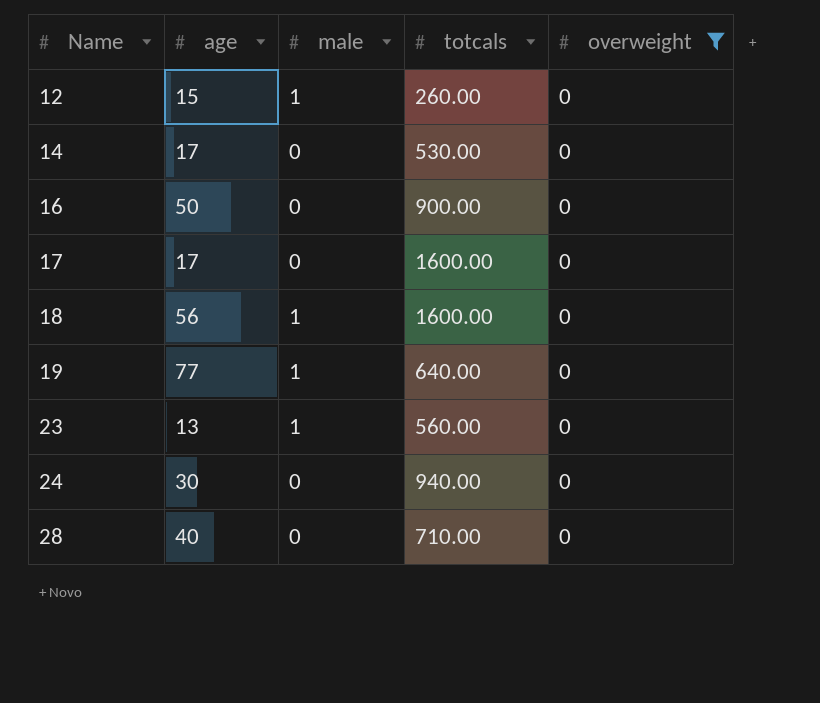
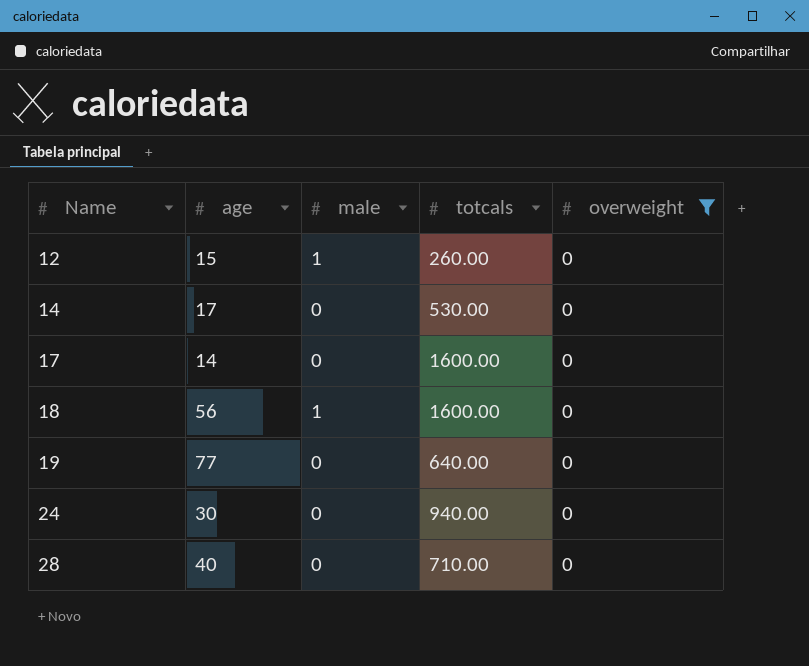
row 16: 50 | 0 | 900.00 | 0 -> none
row 23: 13 | 1 | 560.00 | 0 -> none
17 | age: 17 -> 14
19 | male: 1 -> 0

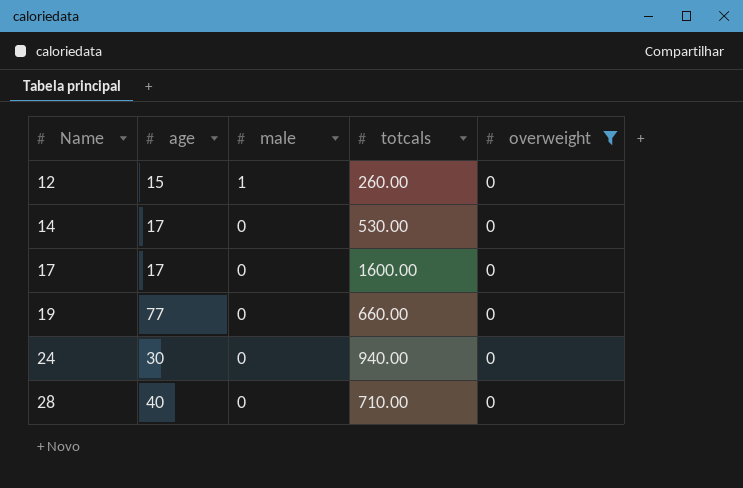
row 18: 56 | 1 | 1600.00 | 0 -> none
17 | age: 14 -> 17
19 | totcals: 640.00 -> 660.00

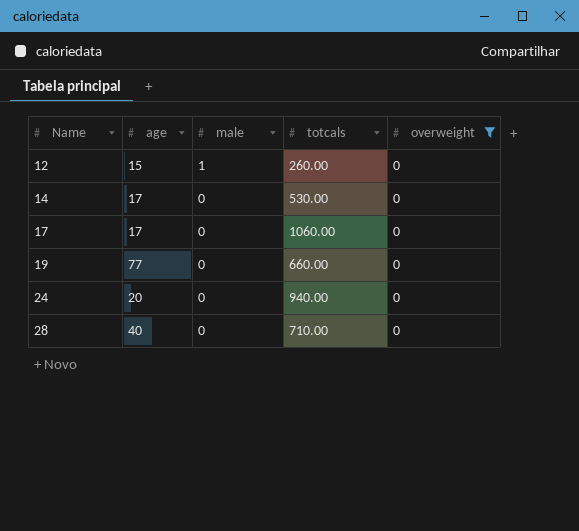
17 | totcals: 1600.00 -> 1060.00
24 | age: 30 -> 20

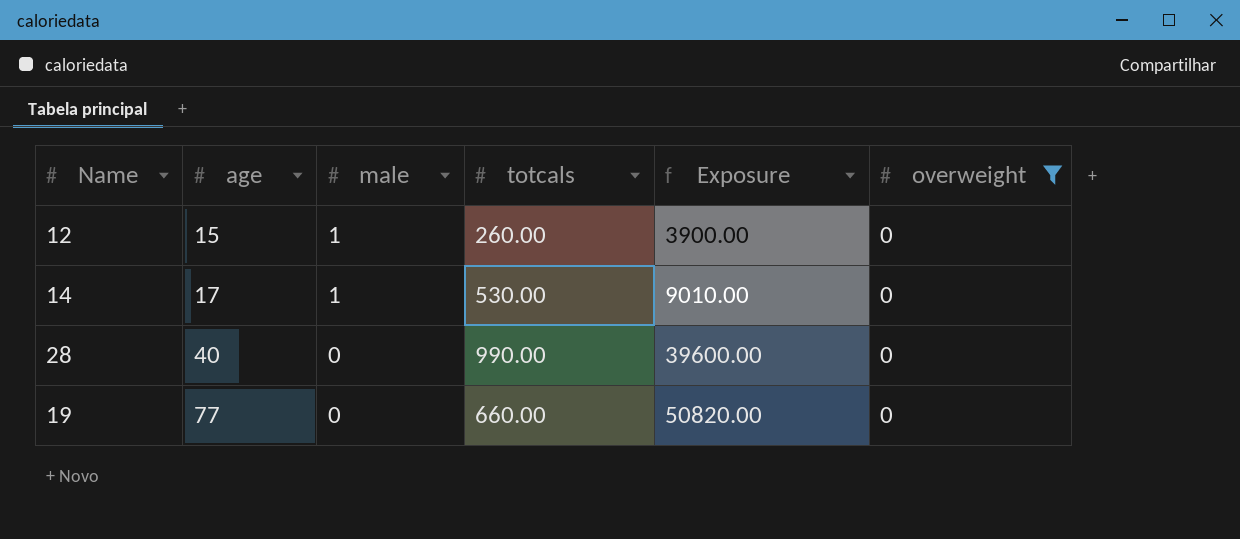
row order: Name ascending -> age ascending
column Exposure | formula: none -> [age] * [totcals]
row 17: 17 | 0 | 1060.00 | 0 -> none
row 24: 20 | 0 | 940.00 | 0 -> none
14 | male: 0 -> 1
28 | totcals: 710.00 -> 990.00

